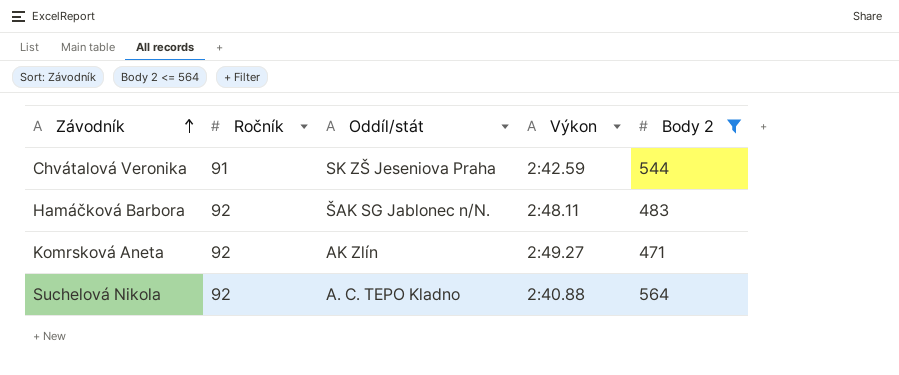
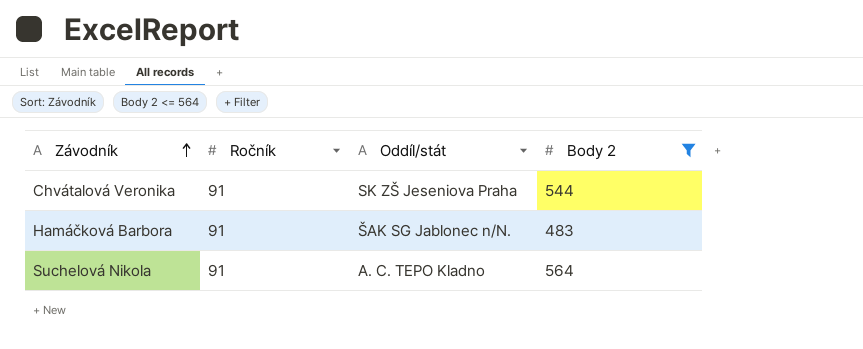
column Výkon | position: 4 -> none
row Komrsková Aneta: 92 | AK Zlín | 2:49.27 | 471 -> none
Hamáčková Barbora | Ročník: 92 -> 91
Suchelová Nikola | Ročník: 92 -> 91

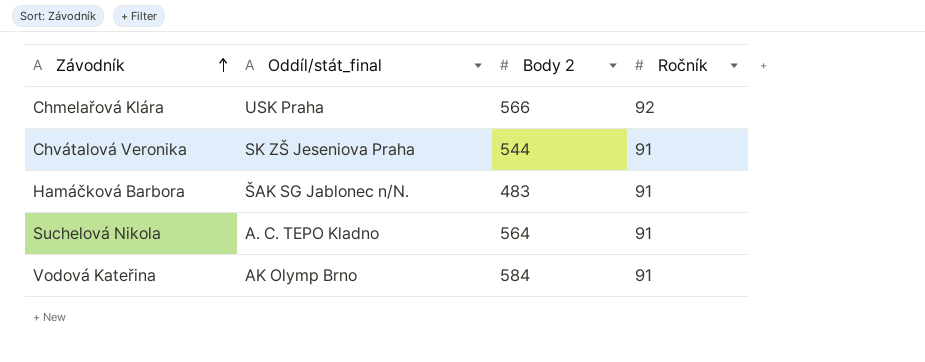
filter: Body 2 <= 564 -> none
column name: Oddíl/stát -> Oddíl/stát_final
column Ročník | position: 2 -> 4

